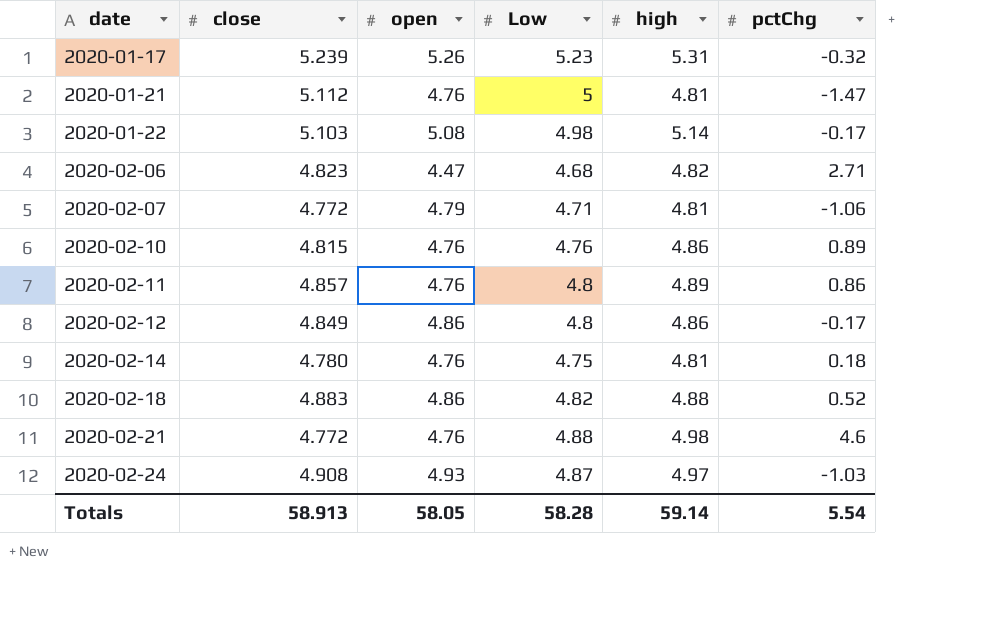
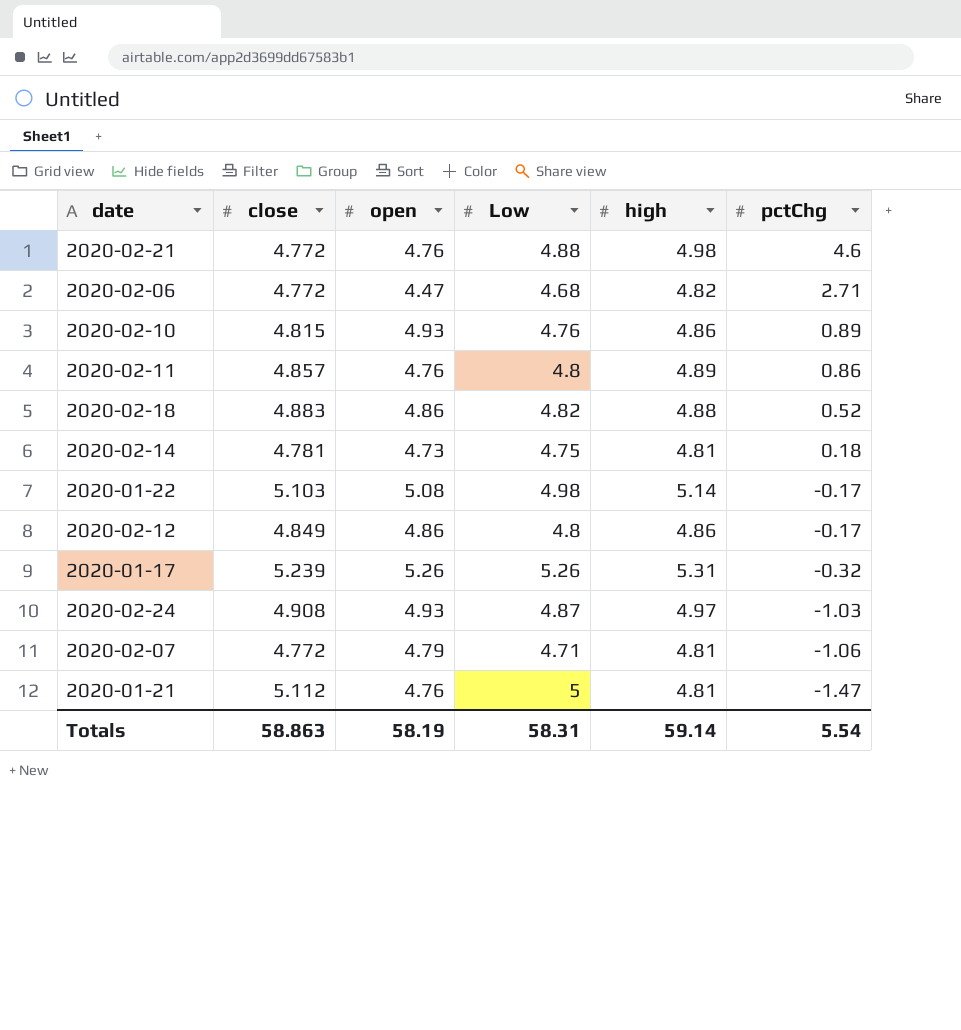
row order: date ascending -> pctChg descending
2020-02-06 | close: 4.823 -> 4.772
2020-02-10 | open: 4.76 -> 4.93
2020-02-14 | close: 4.780 -> 4.781
2020-02-14 | open: 4.76 -> 4.73
2020-01-17 | Low: 5.23 -> 5.26
Totals | close: 58.913 -> 58.863
Totals | open: 58.05 -> 58.19
Totals | Low: 58.28 -> 58.31

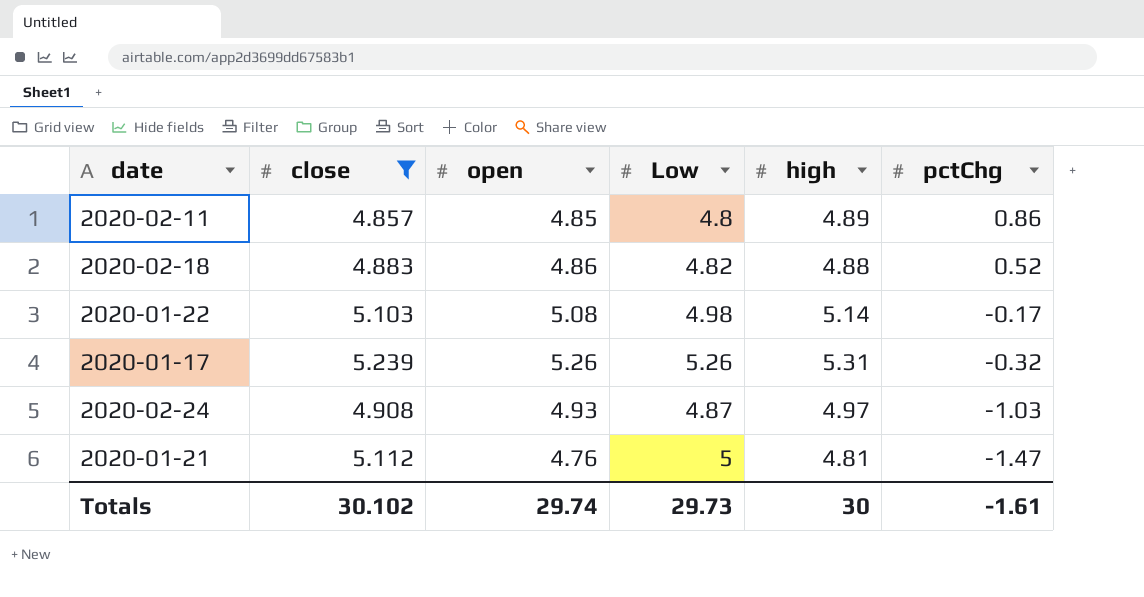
filter: none -> close >= 4.857
2020-02-11 | open: 4.76 -> 4.85
Totals | close: 58.863 -> 30.102
Totals | open: 58.19 -> 29.74
Totals | Low: 58.31 -> 29.73
Totals | high: 59.14 -> 30
Totals | pctChg: 5.54 -> -1.61

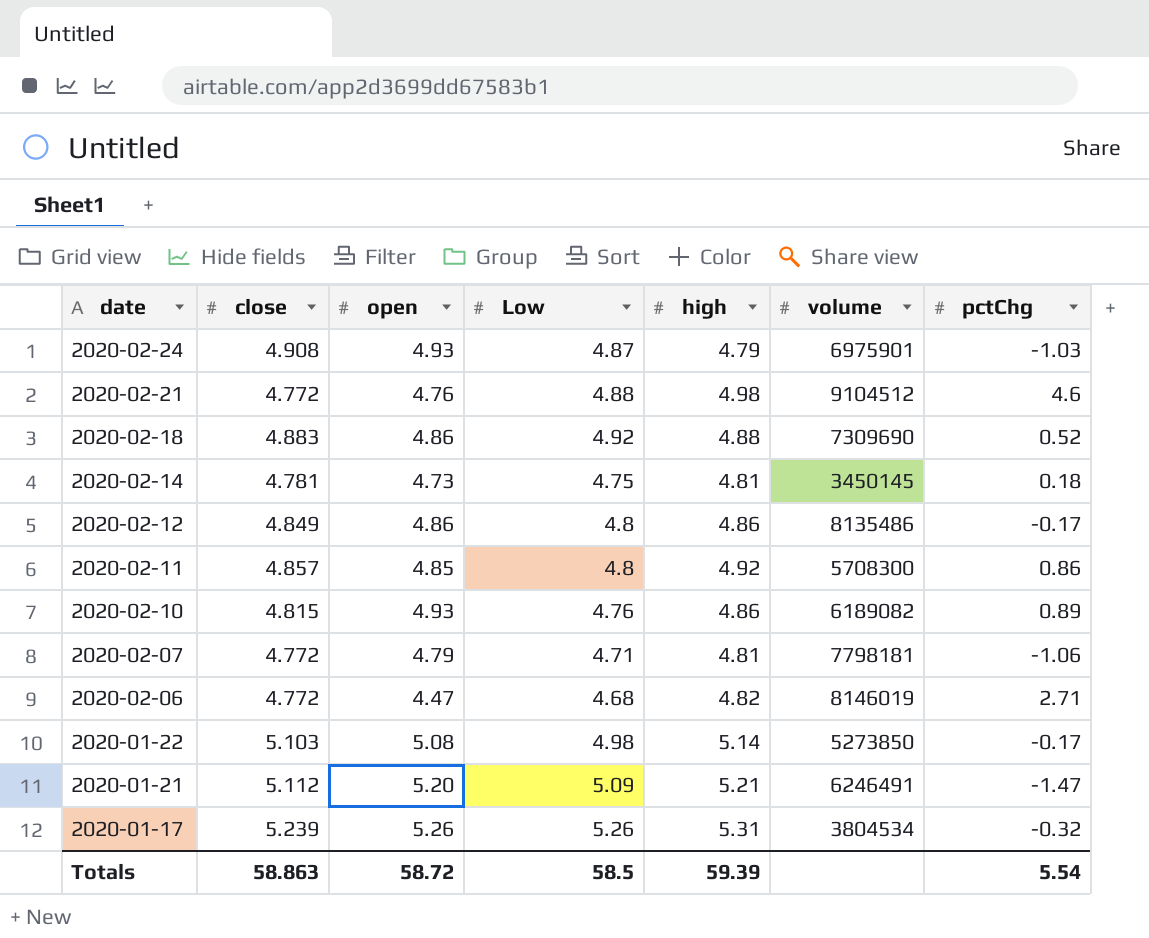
filter: close >= 4.857 -> none
row order: pctChg descending -> date descending
column volume | position: none -> 6
2020-02-24 | high: 4.97 -> 4.79
2020-02-18 | Low: 4.82 -> 4.92
2020-02-11 | high: 4.89 -> 4.92
2020-01-21 | open: 4.76 -> 5.20
2020-01-21 | Low: 5 -> 5.09
2020-01-21 | high: 4.81 -> 5.21
Totals | close: 30.102 -> 58.863
Totals | open: 29.74 -> 58.72
Totals | Low: 29.73 -> 58.5
Totals | high: 30 -> 59.39
Totals | pctChg: -1.61 -> 5.54

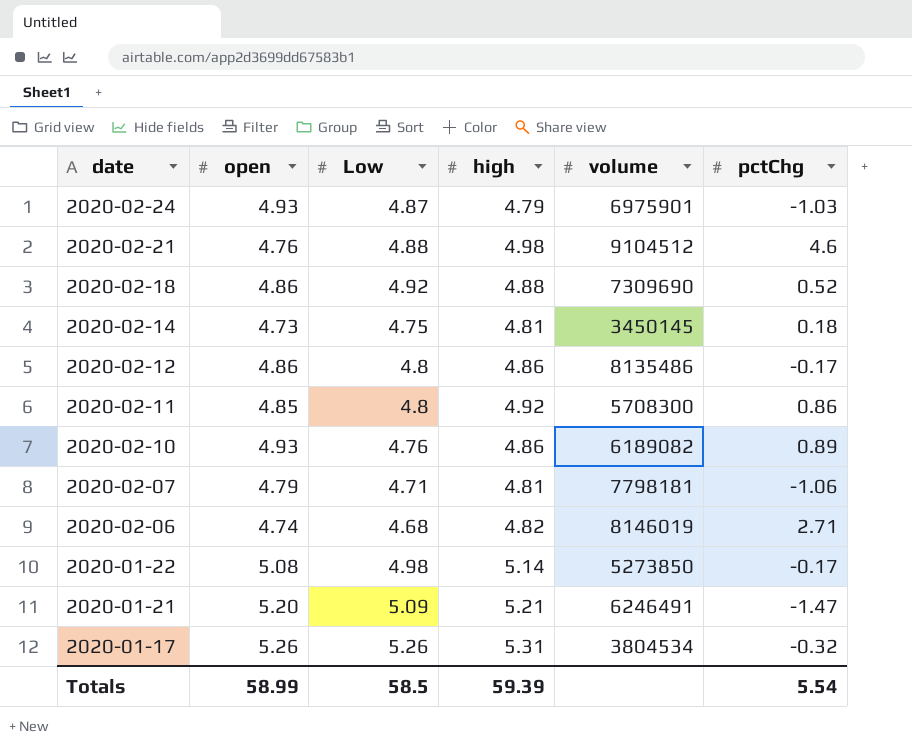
column close | position: 2 -> none
2020-02-06 | open: 4.47 -> 4.74
Totals | open: 58.72 -> 58.99

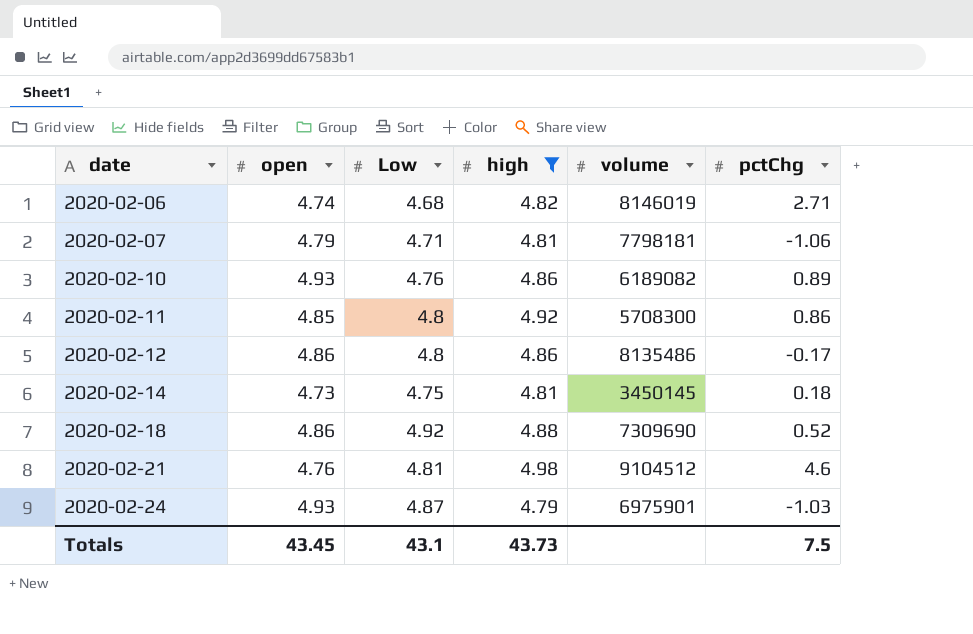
filter: none -> high <= 4.98
row order: date descending -> date ascending
2020-02-21 | Low: 4.88 -> 4.81
Totals | open: 58.99 -> 43.45
Totals | Low: 58.5 -> 43.1
Totals | high: 59.39 -> 43.73
Totals | pctChg: 5.54 -> 7.5

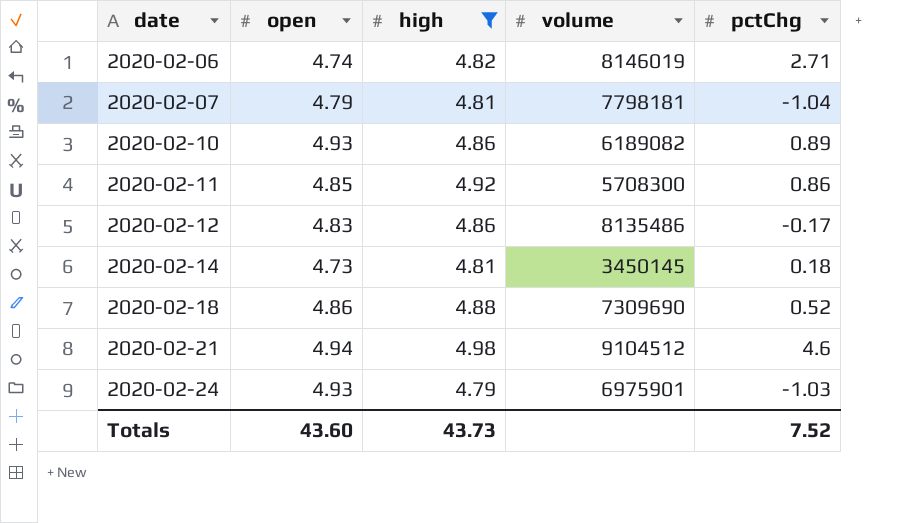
column Low | position: 3 -> none
2020-02-07 | pctChg: -1.06 -> -1.04
2020-02-12 | open: 4.86 -> 4.83
2020-02-21 | open: 4.76 -> 4.94
Totals | open: 43.45 -> 43.60
Totals | pctChg: 7.5 -> 7.52

